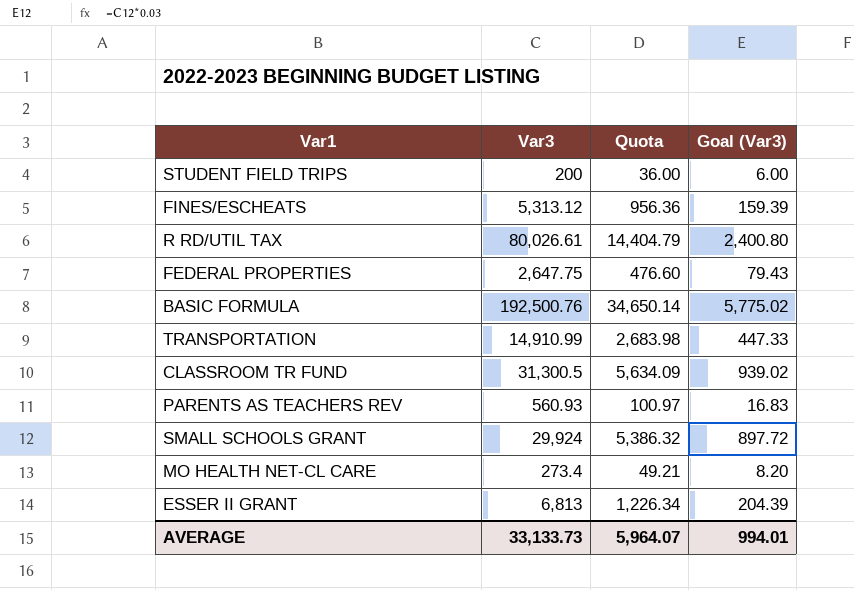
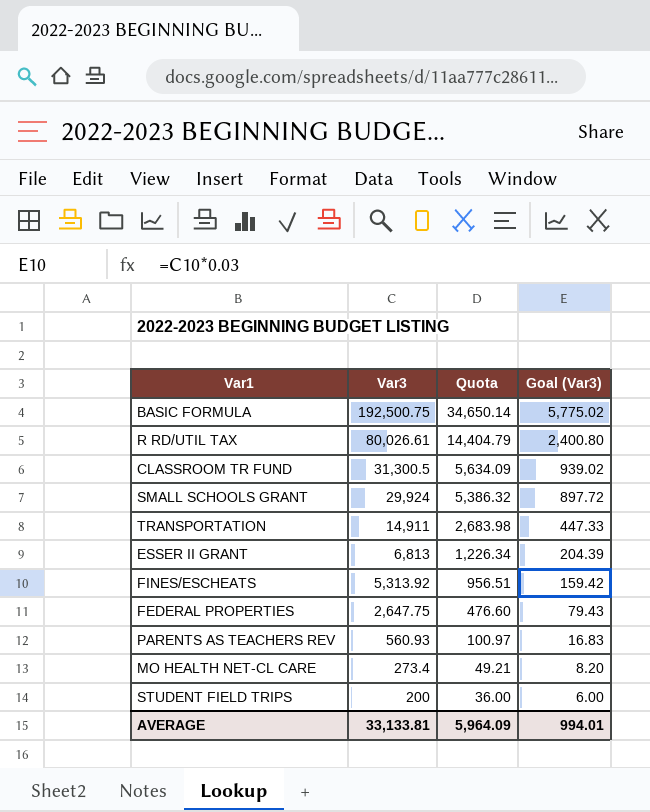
row order: none -> Var3 descending
BASIC FORMULA | Var3: 192,500.76 -> 192,500.75
TRANSPORTATION | Var3: 14,910.99 -> 14,911
FINES/ESCHEATS | Var3: 5,313.12 -> 5,313.92
FINES/ESCHEATS | Quota: 956.36 -> 956.51
FINES/ESCHEATS | Goal (Var3): 159.39 -> 159.42
AVERAGE | Var3: 33,133.73 -> 33,133.81
AVERAGE | Quota: 5,964.07 -> 5,964.09

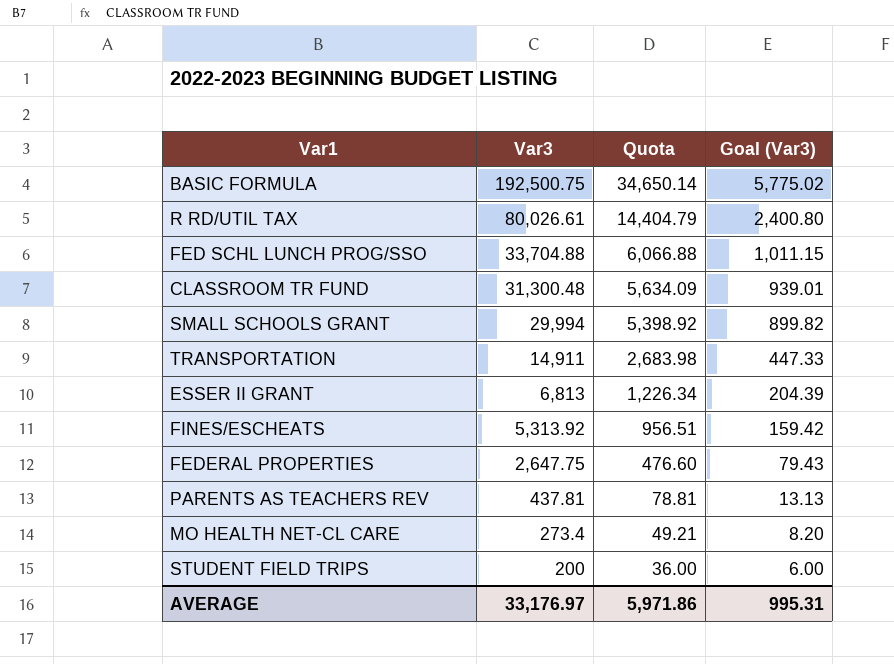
row FED SCHL LUNCH PROG/SSO: none -> 33,704.88 | 6,066.88 | 1,011.15
CLASSROOM TR FUND | Var3: 31,300.5 -> 31,300.48
CLASSROOM TR FUND | Goal (Var3): 939.02 -> 939.01
SMALL SCHOOLS GRANT | Var3: 29,924 -> 29,994
SMALL SCHOOLS GRANT | Quota: 5,386.32 -> 5,398.92
SMALL SCHOOLS GRANT | Goal (Var3): 897.72 -> 899.82
PARENTS AS TEACHERS REV | Var3: 560.93 -> 437.81
PARENTS AS TEACHERS REV | Quota: 100.97 -> 78.81
PARENTS AS TEACHERS REV | Goal (Var3): 16.83 -> 13.13
AVERAGE | Var3: 33,133.81 -> 33,176.97
AVERAGE | Quota: 5,964.09 -> 5,971.86
AVERAGE | Goal (Var3): 994.01 -> 995.31

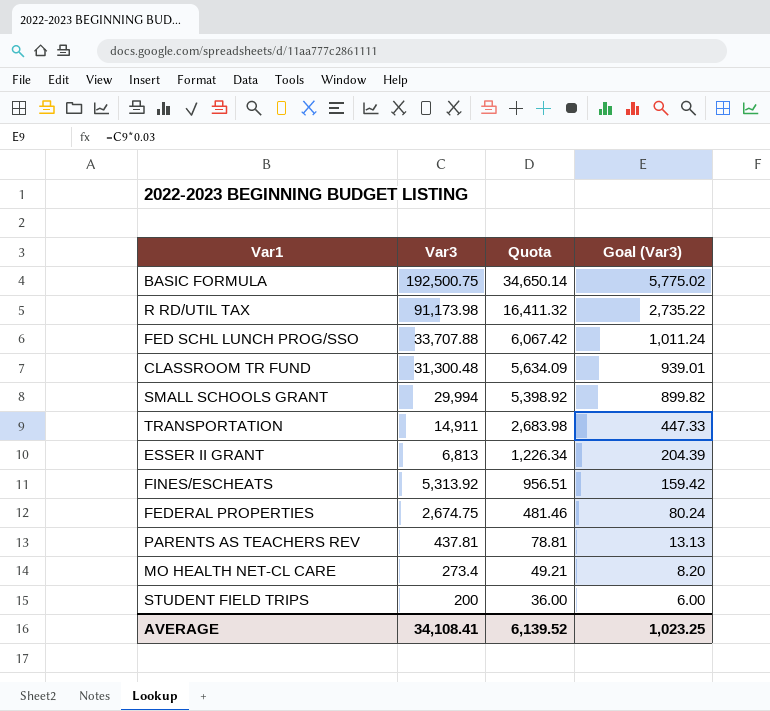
R RD/UTIL TAX | Var3: 80,026.61 -> 91,173.98
R RD/UTIL TAX | Quota: 14,404.79 -> 16,411.32
R RD/UTIL TAX | Goal (Var3): 2,400.80 -> 2,735.22
FED SCHL LUNCH PROG/SSO | Var3: 33,704.88 -> 33,707.88
FED SCHL LUNCH PROG/SSO | Quota: 6,066.88 -> 6,067.42
FED SCHL LUNCH PROG/SSO | Goal (Var3): 1,011.15 -> 1,011.24
FEDERAL PROPERTIES | Var3: 2,647.75 -> 2,674.75
FEDERAL PROPERTIES | Quota: 476.60 -> 481.46
FEDERAL PROPERTIES | Goal (Var3): 79.43 -> 80.24
AVERAGE | Var3: 33,176.97 -> 34,108.41
AVERAGE | Quota: 5,971.86 -> 6,139.52
AVERAGE | Goal (Var3): 995.31 -> 1,023.25

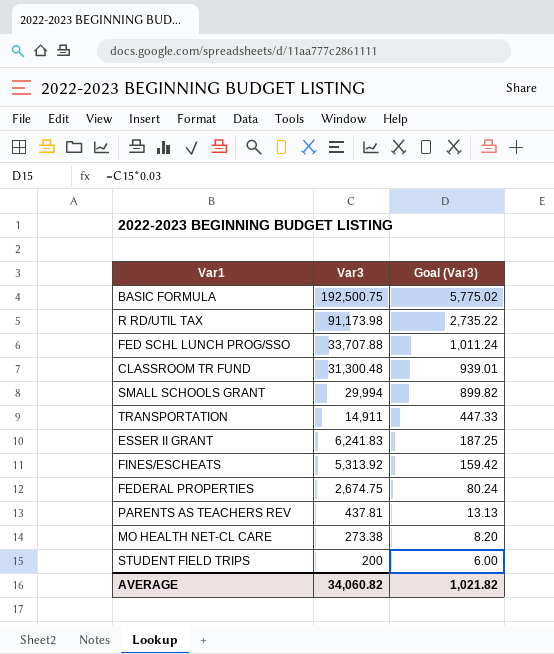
column Quota | formula: [Var3] * 0.18 -> none
ESSER II GRANT | Var3: 6,813 -> 6,241.83
ESSER II GRANT | Goal (Var3): 204.39 -> 187.25
MO HEALTH NET-CL CARE | Var3: 273.4 -> 273.38
AVERAGE | Var3: 34,108.41 -> 34,060.82
AVERAGE | Goal (Var3): 1,023.25 -> 1,021.82

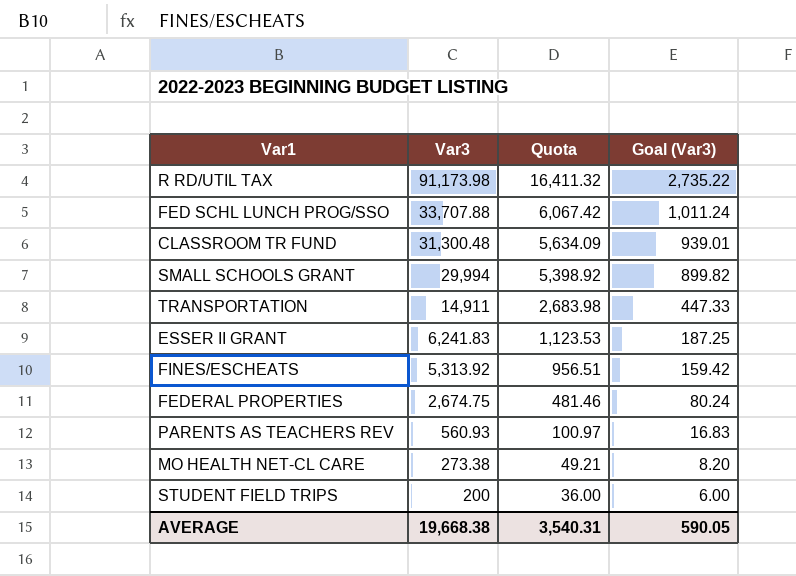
column Quota | formula: none -> [Var3] * 0.18
row BASIC FORMULA: 192,500.75 | 5,775.02 -> none
PARENTS AS TEACHERS REV | Var3: 437.81 -> 560.93
PARENTS AS TEACHERS REV | Goal (Var3): 13.13 -> 16.83
AVERAGE | Var3: 34,060.82 -> 19,668.38
AVERAGE | Goal (Var3): 1,021.82 -> 590.05

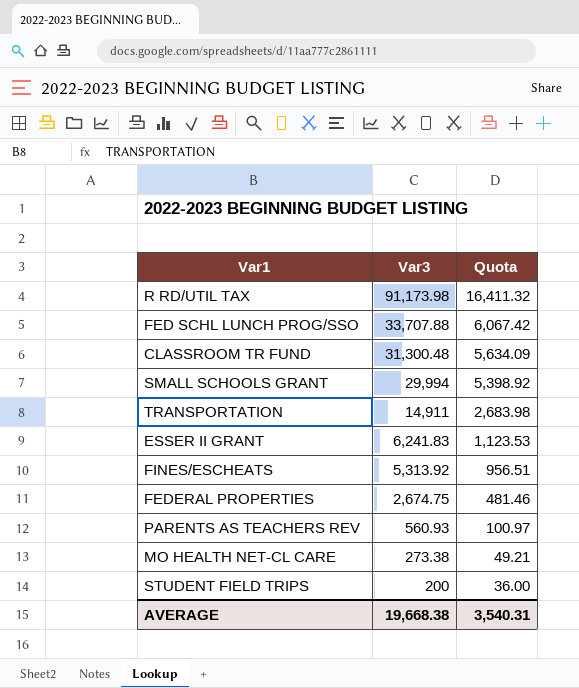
column Goal (Var3) | formula: [Var3] * 0.03 -> none

